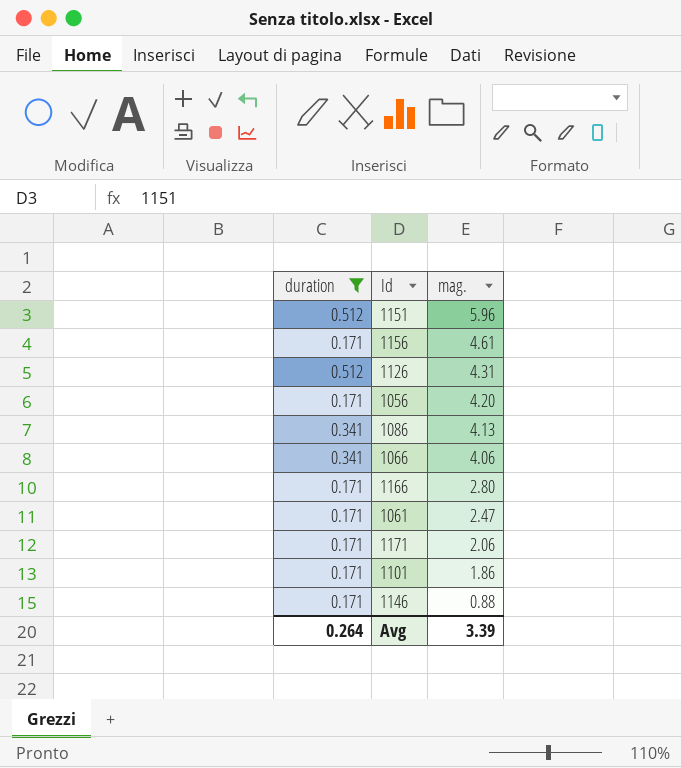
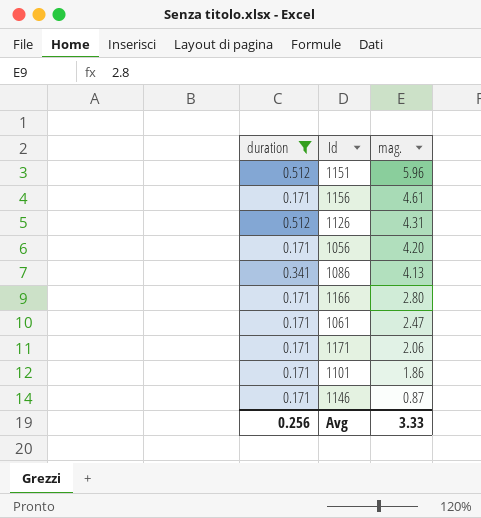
row 1066: 0.341 | 4.06 -> none
1146 | mag.: 0.88 -> 0.87
Avg | duration: 0.264 -> 0.256
Avg | mag.: 3.39 -> 3.33

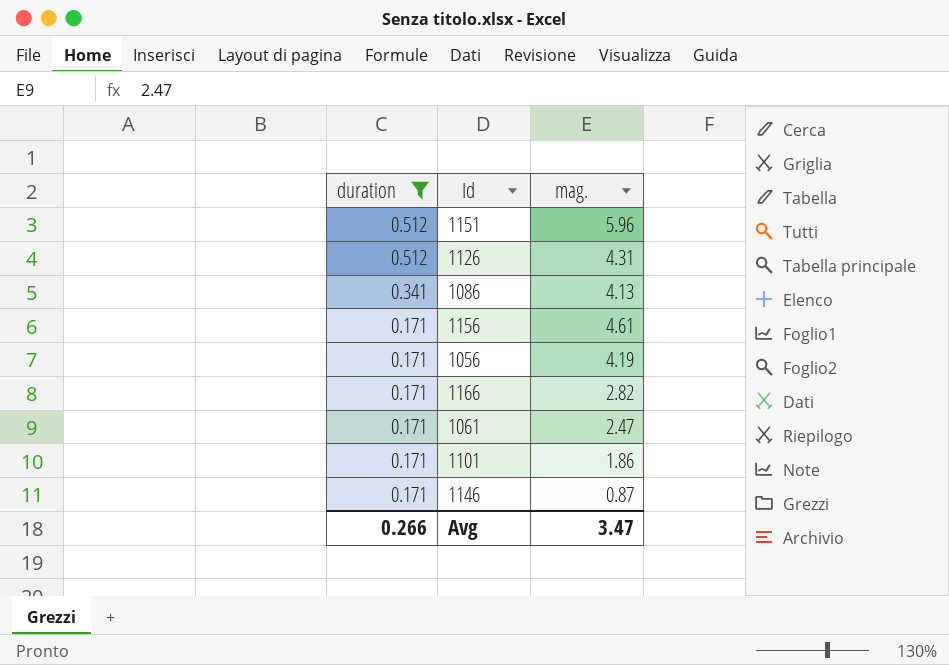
row order: mag. descending -> duration descending
row 1171: 0.171 | 2.06 -> none
1056 | mag.: 4.20 -> 4.19
1166 | mag.: 2.80 -> 2.82
Avg | duration: 0.256 -> 0.266
Avg | mag.: 3.33 -> 3.47

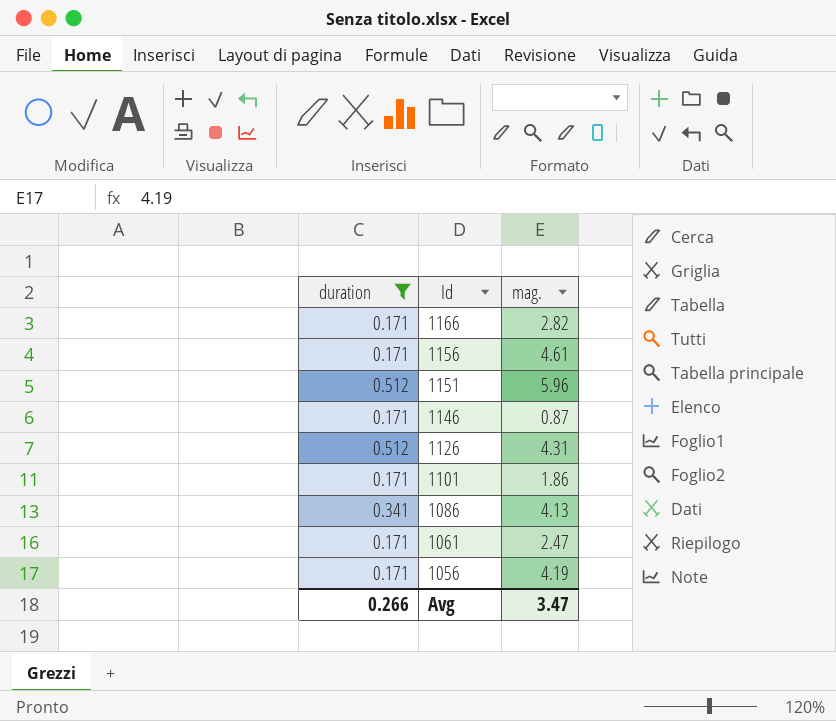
row order: duration descending -> Id descending

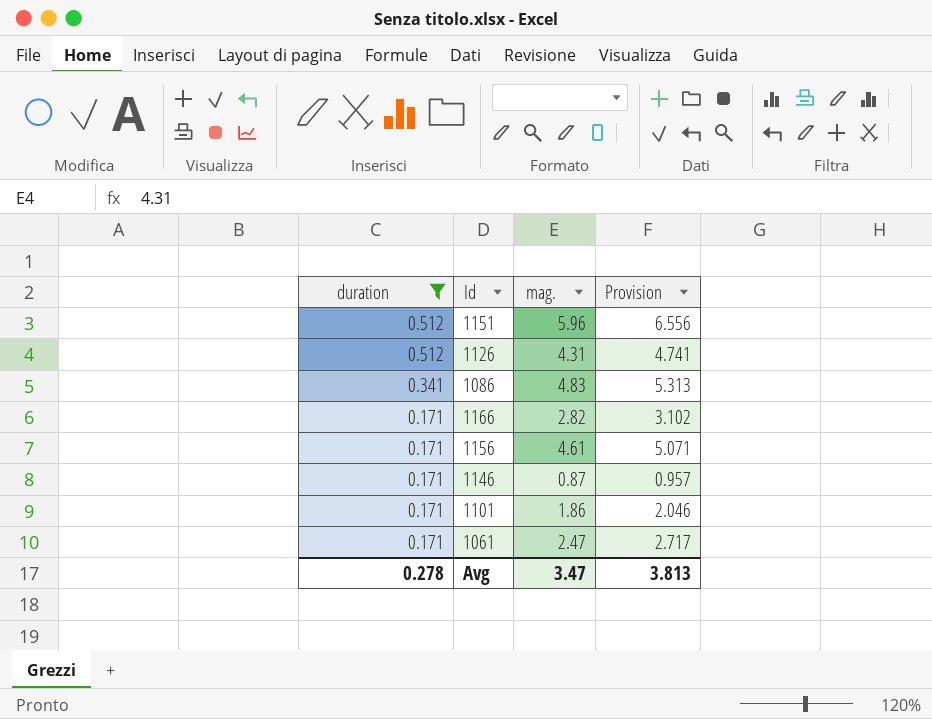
row order: Id descending -> duration descending
column Provision | formula: none -> [mag.] * 1.1
row 1056: 0.171 | 4.19 -> none
1086 | mag.: 4.13 -> 4.83
Avg | duration: 0.266 -> 0.278

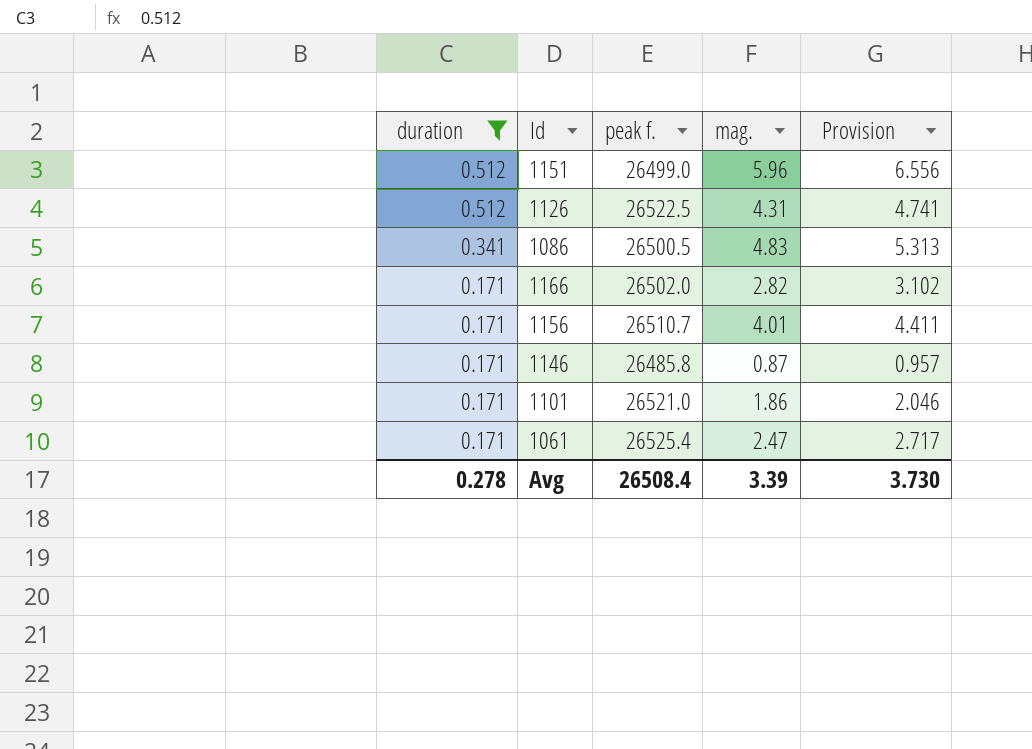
column peak f. | position: none -> 3
1156 | mag.: 4.61 -> 4.01
1156 | Provision: 5.071 -> 4.411
Avg | mag.: 3.47 -> 3.39
Avg | Provision: 3.813 -> 3.730

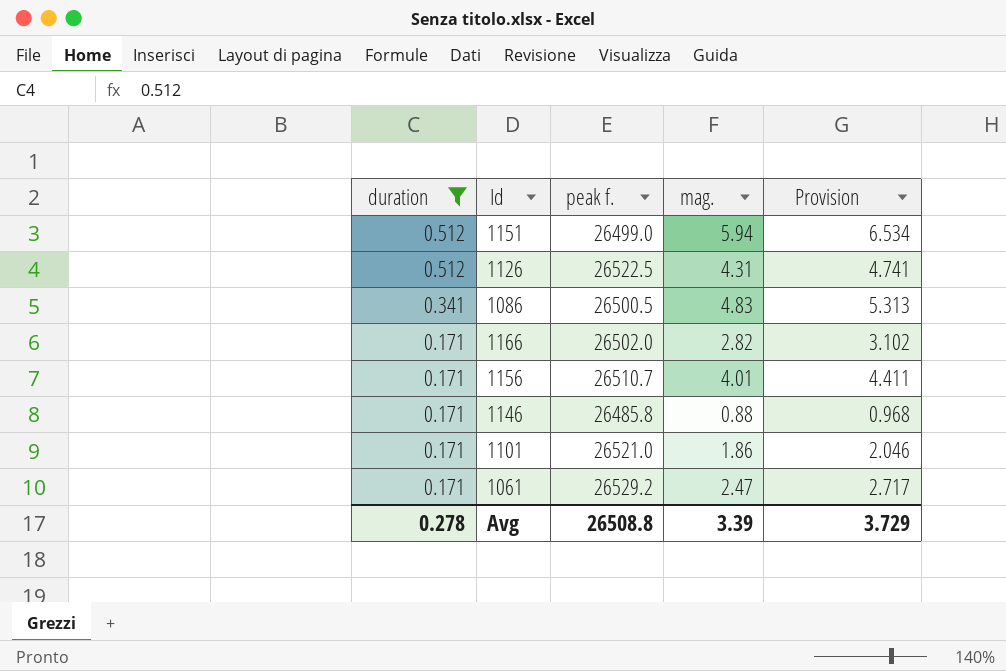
1151 | mag.: 5.96 -> 5.94
1151 | Provision: 6.556 -> 6.534
1146 | mag.: 0.87 -> 0.88
1146 | Provision: 0.957 -> 0.968
1061 | peak f.: 26525.4 -> 26529.2
Avg | peak f.: 26508.4 -> 26508.8
Avg | Provision: 3.730 -> 3.729

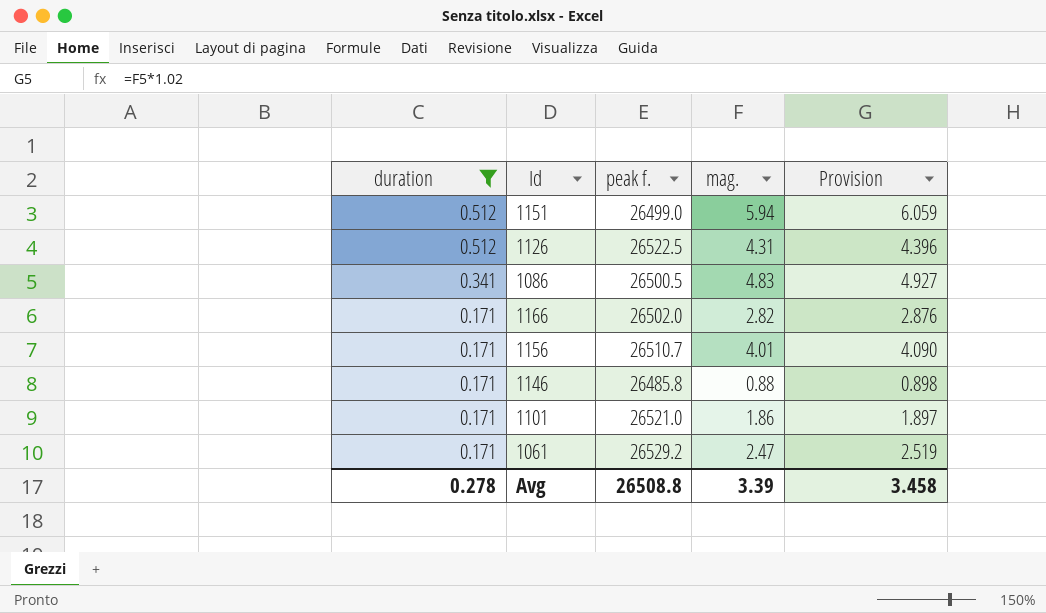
column Provision | formula: [mag.] * 1.1 -> [mag.] * 1.02
Avg | Provision: 3.729 -> 3.458

